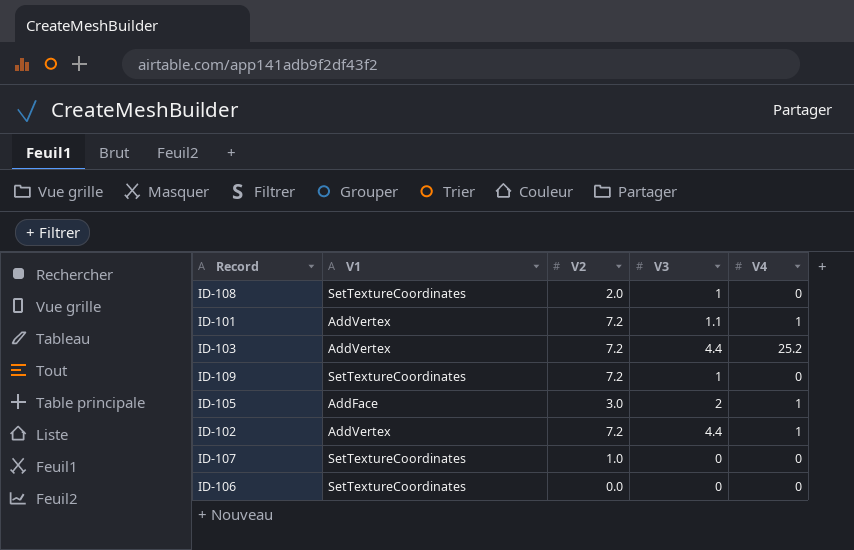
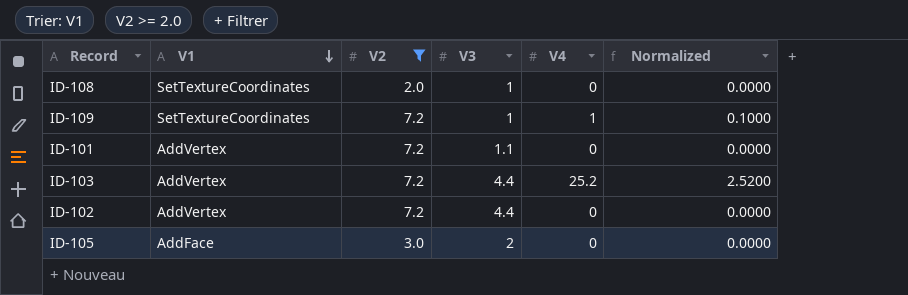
filter: none -> V2 >= 2.0
row order: none -> V1 descending
column Normalized | formula: none -> [V4] * 0.1
ID-109 | V4: 0 -> 1
ID-101 | V4: 1 -> 0
ID-102 | V4: 1 -> 0
ID-105 | V4: 1 -> 0

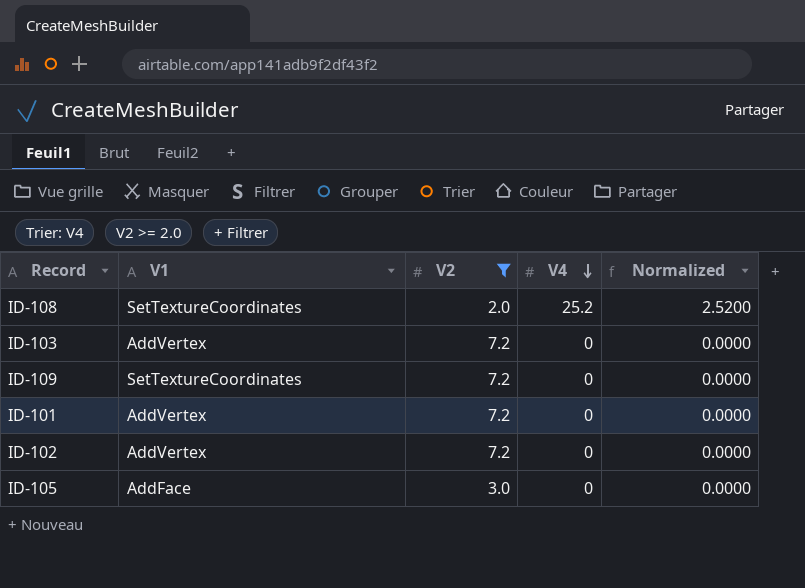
row order: V1 descending -> V4 descending
column V3 | position: 4 -> none
ID-108 | V4: 0 -> 25.2
ID-108 | Normalized: 0.0000 -> 2.5200
ID-103 | V4: 25.2 -> 0
ID-103 | Normalized: 2.5200 -> 0.0000
ID-109 | V4: 1 -> 0
ID-109 | Normalized: 0.1000 -> 0.0000

